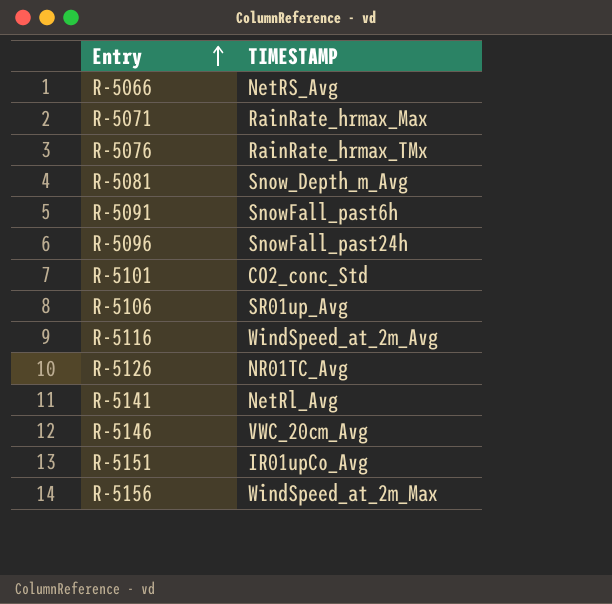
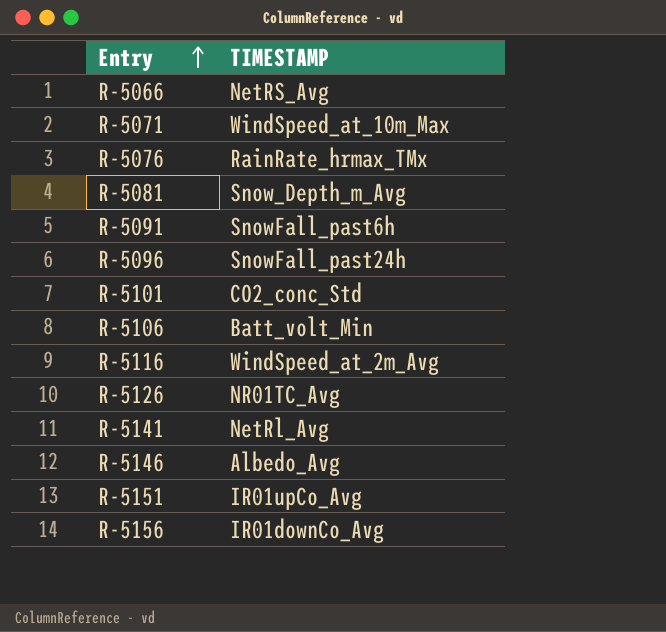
R-5071 | TIMESTAMP: RainRate_hrmax_Max -> WindSpeed_at_10m_Max
R-5106 | TIMESTAMP: SR01up_Avg -> Batt_volt_Min
R-5146 | TIMESTAMP: VWC_20cm_Avg -> Albedo_Avg
R-5156 | TIMESTAMP: WindSpeed_at_2m_Max -> IR01downCo_Avg

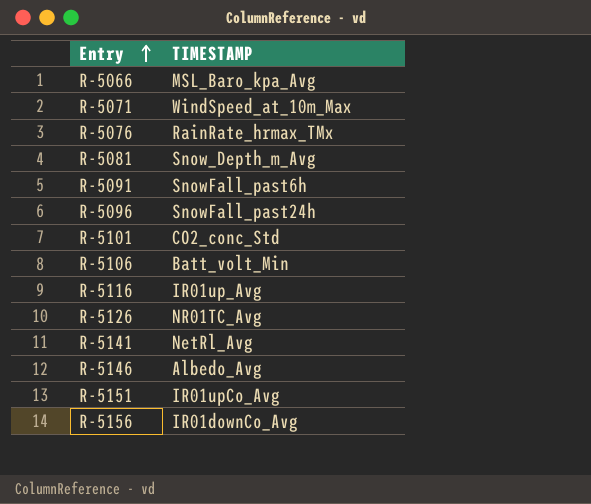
R-5066 | TIMESTAMP: NetRS_Avg -> MSL_Baro_kpa_Avg
R-5116 | TIMESTAMP: WindSpeed_at_2m_Avg -> IR01up_Avg

